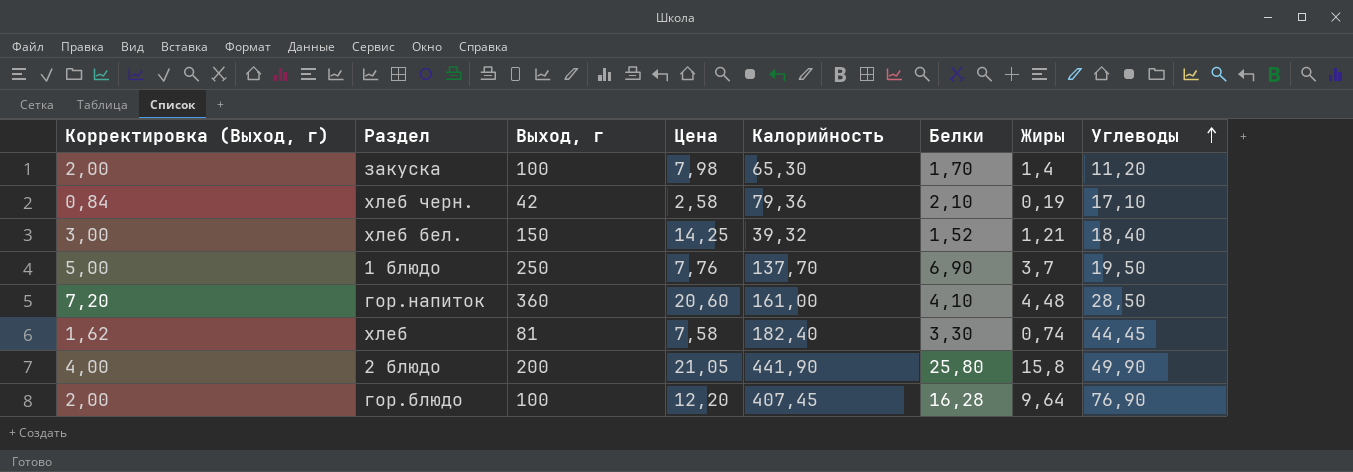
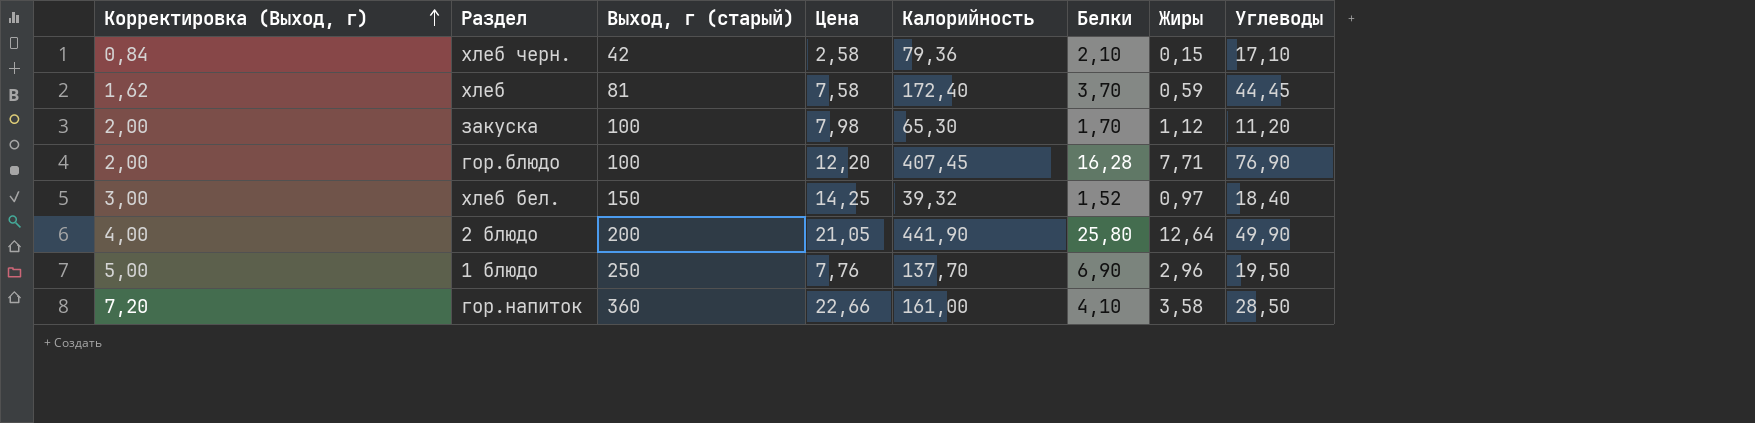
row order: Углеводы ascending -> Корректировка (Выход, г) ascending
column name: Выход, г -> Выход, г (старый)
хлеб черн. | Жиры: 0,19 -> 0,15
хлеб | Калорийность: 182,40 -> 172,40
хлеб | Белки: 3,30 -> 3,70
хлеб | Жиры: 0,74 -> 0,59
закуска | Жиры: 1,4 -> 1,12
гор.блюдо | Жиры: 9,64 -> 7,71
хлеб бел. | Жиры: 1,21 -> 0,97
2 блюдо | Жиры: 15,8 -> 12,64
1 блюдо | Жиры: 3,7 -> 2,96
гор.напиток | Цена: 20,60 -> 22,66
гор.напиток | Жиры: 4,48 -> 3,58

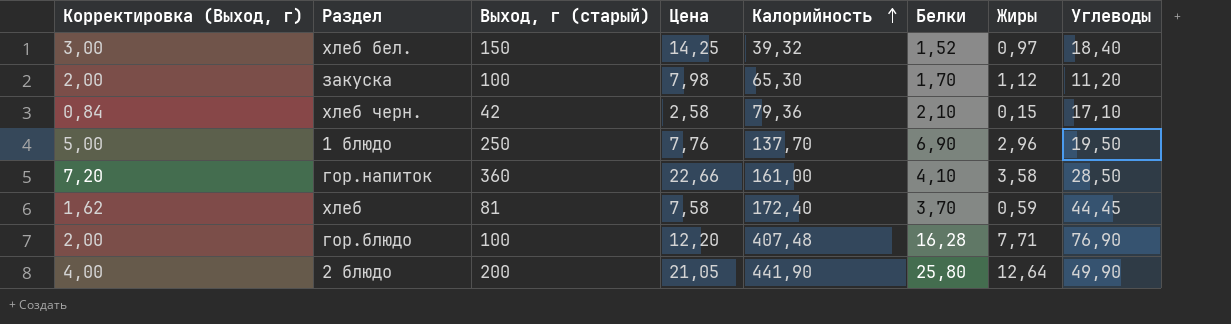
row order: Корректировка (Выход, г) ascending -> Калорийность ascending
гор.блюдо | Калорийность: 407,45 -> 407,48

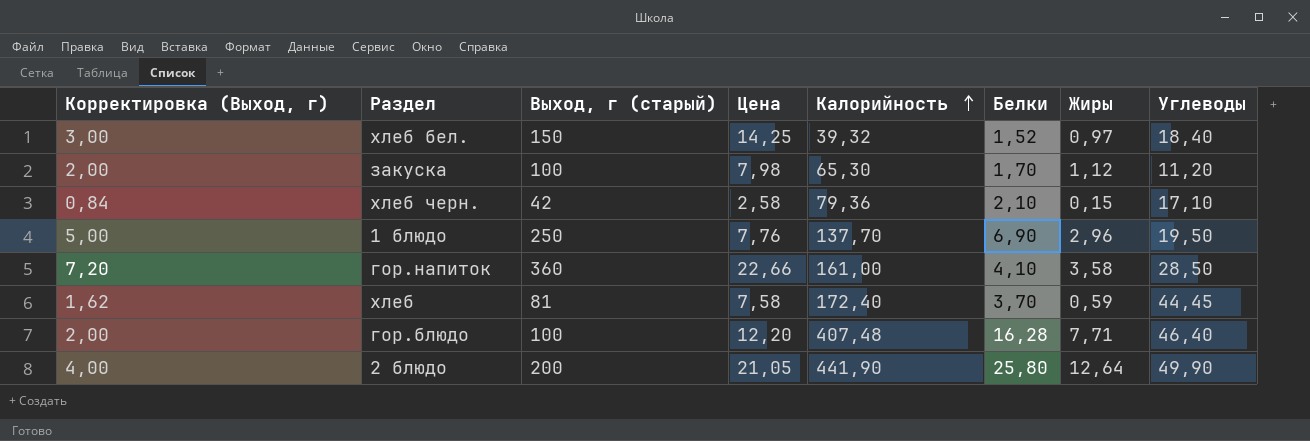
гор.блюдо | Углеводы: 76,90 -> 46,40

